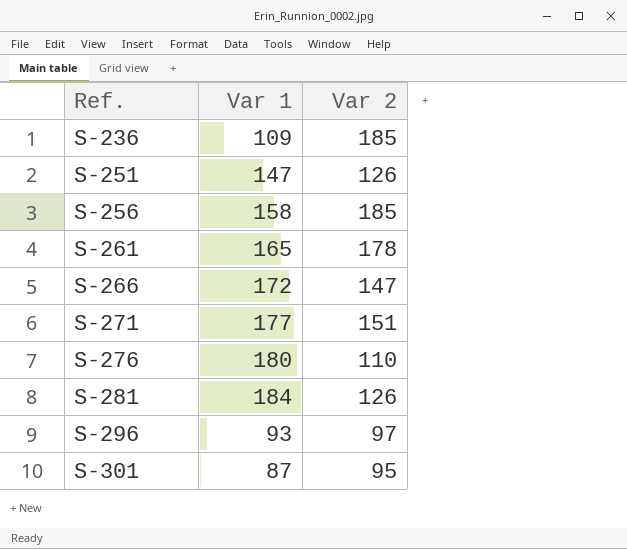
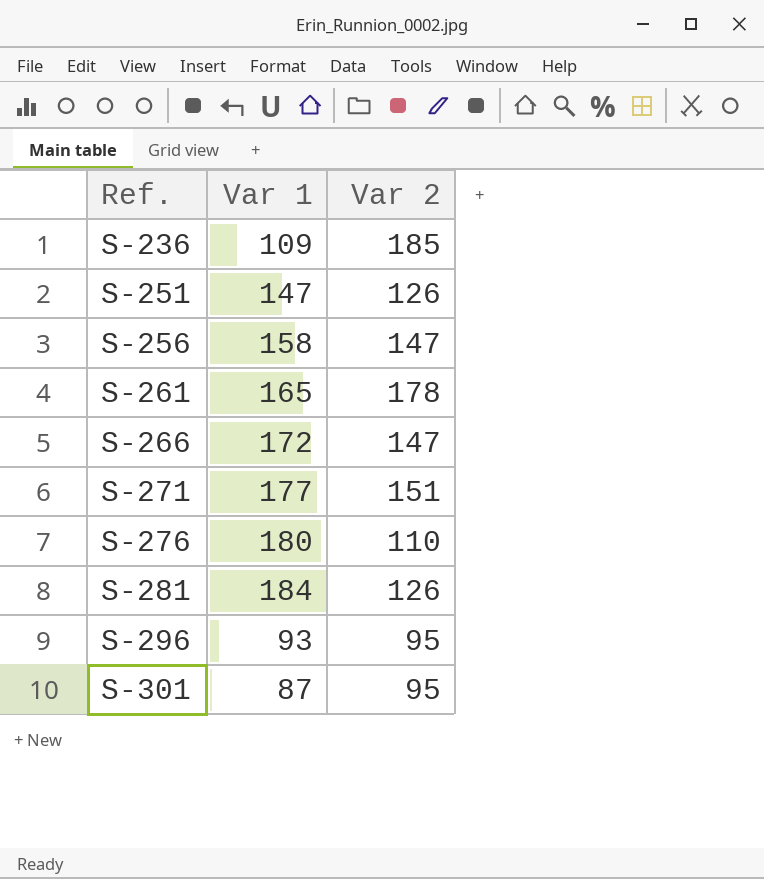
S-256 | Var 2: 185 -> 147
S-296 | Var 2: 97 -> 95

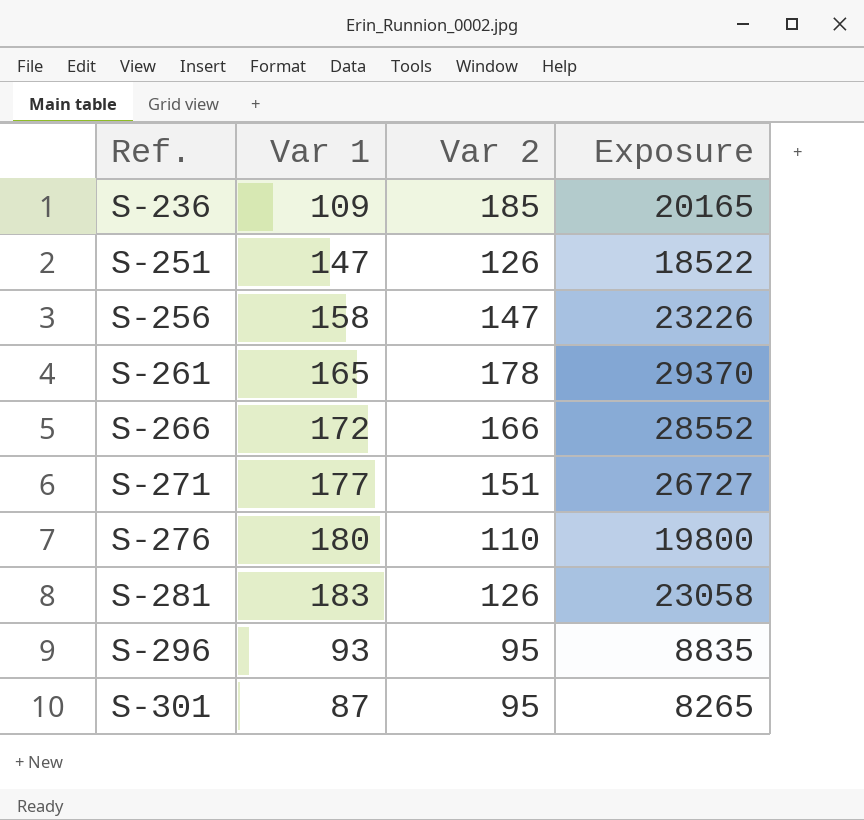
column Exposure | formula: none -> [Var 1] * [Var 2]
S-266 | Var 2: 147 -> 166
S-281 | Var 1: 184 -> 183

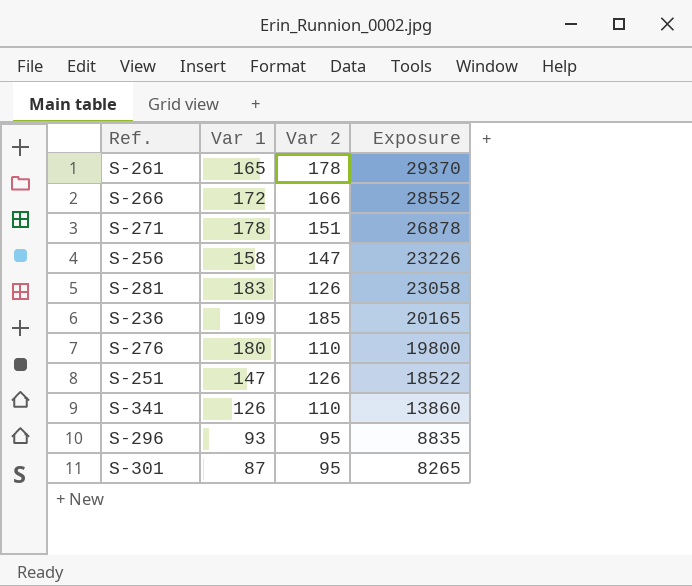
row order: Ref. ascending -> Exposure descending
S-271 | Var 1: 177 -> 178
S-271 | Exposure: 26727 -> 26878
row S-341: none -> 126 | 110 | 13860

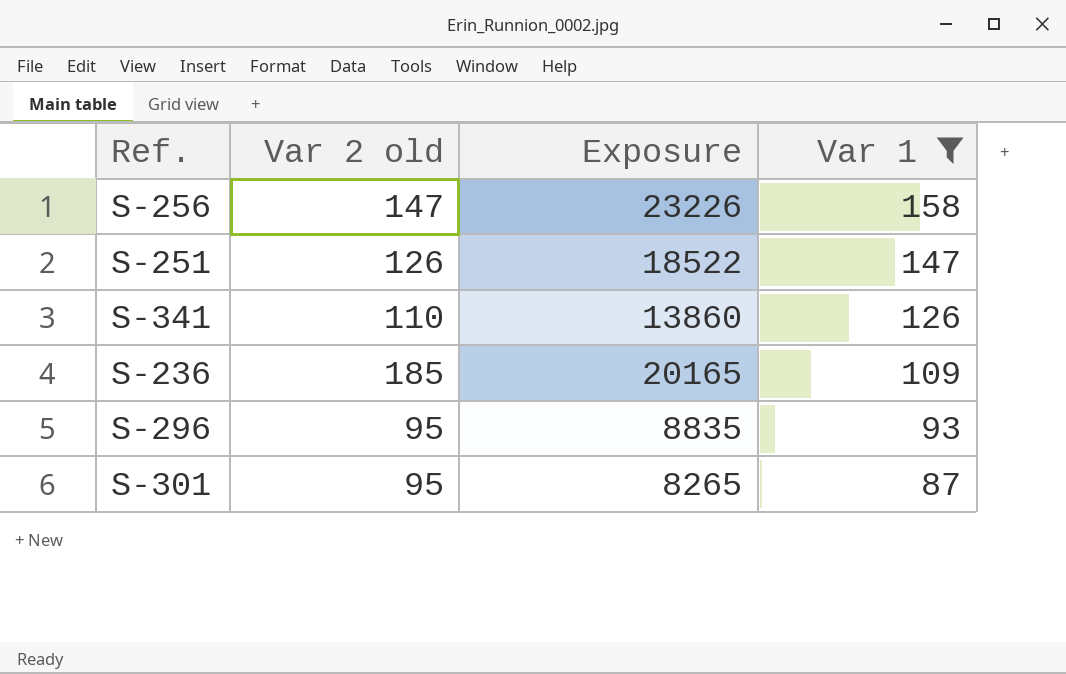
filter: none -> Var 1 <= 158
row order: Exposure descending -> Var 1 descending
column name: Var 2 -> Var 2 old
column Var 1 | position: 2 -> 4

